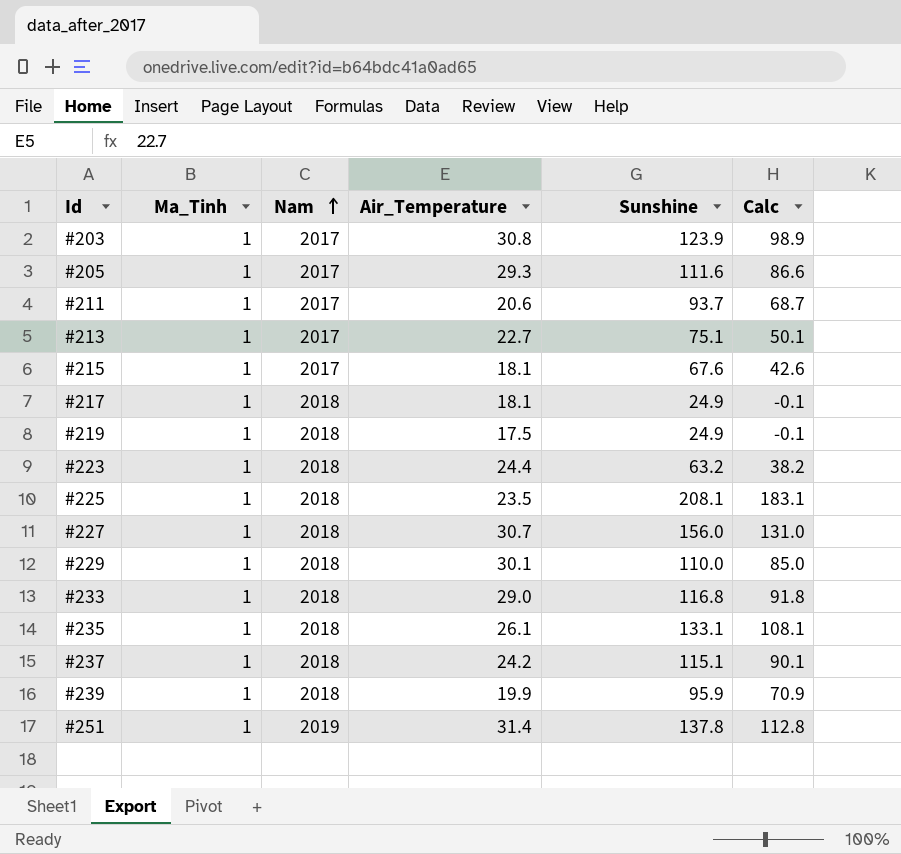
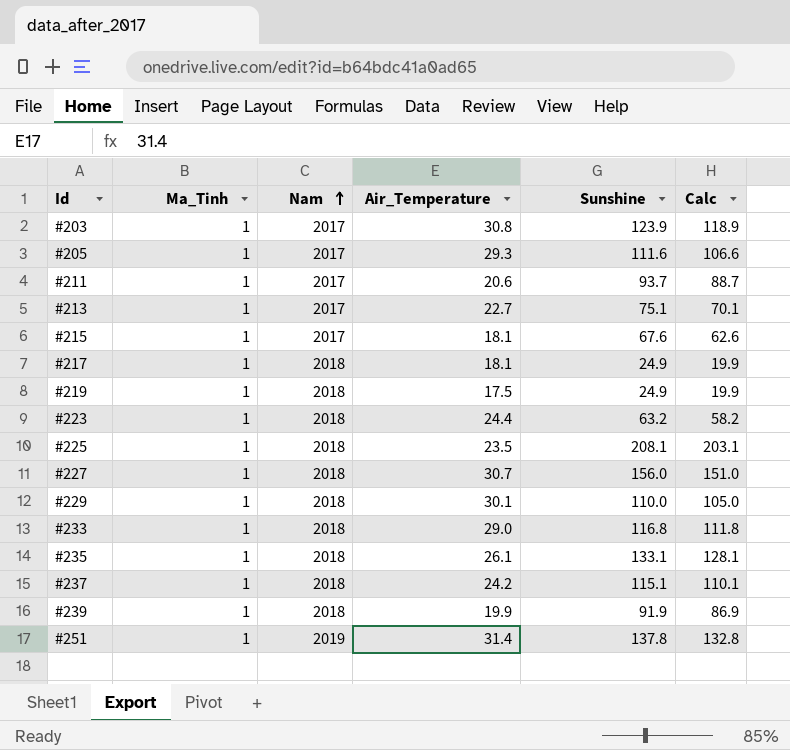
column Calc | formula: [Sunshine] - 25 -> [Sunshine] - 5
#239 | Sunshine: 95.9 -> 91.9

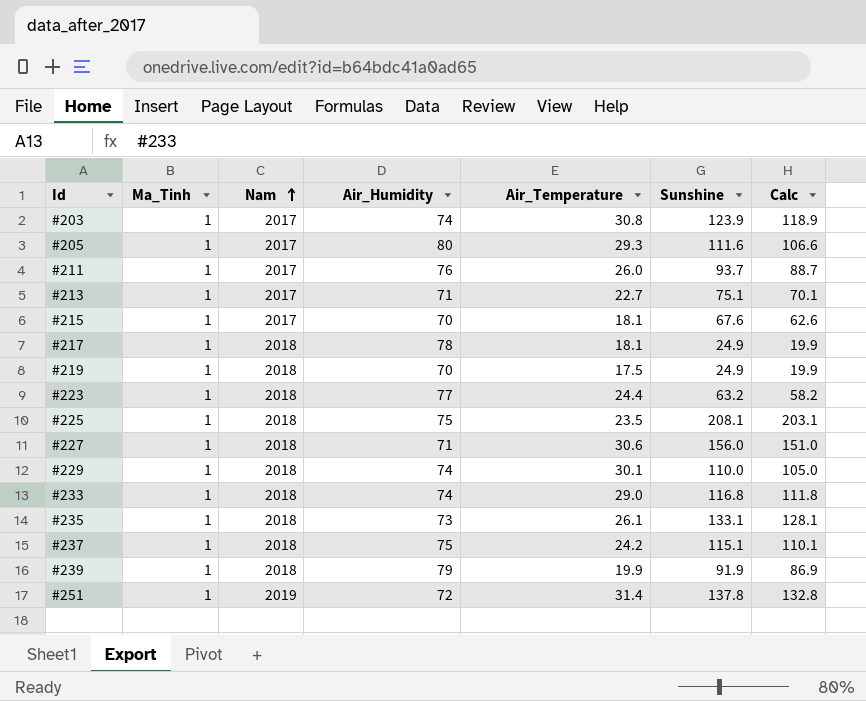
column Air_Humidity | position: none -> 4
#211 | Air_Temperature: 20.6 -> 26.0
#227 | Air_Temperature: 30.7 -> 30.6

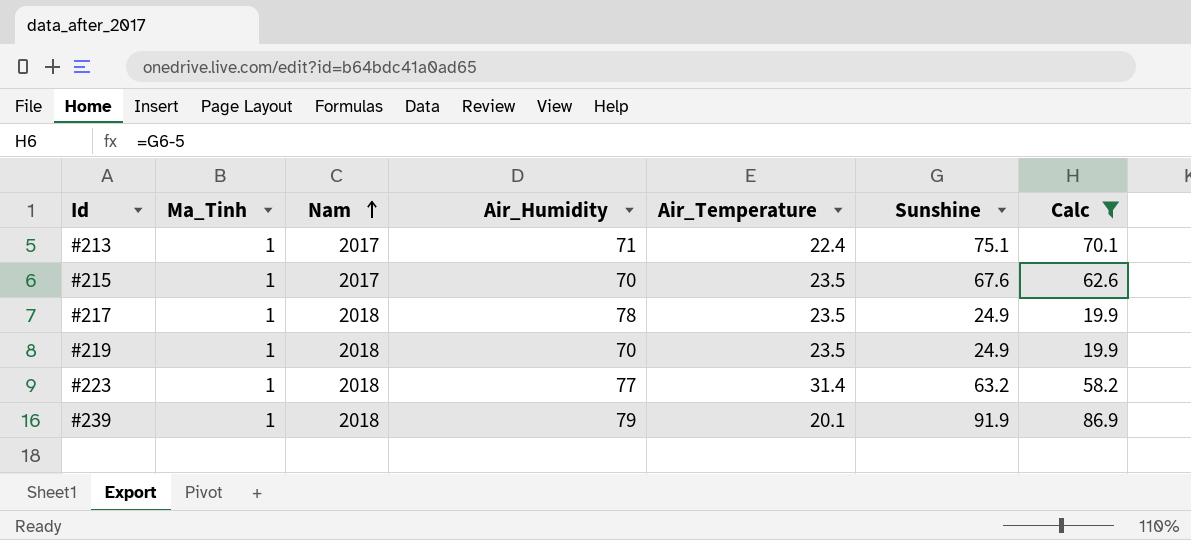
filter: none -> Calc <= 86.9
#213 | Air_Temperature: 22.7 -> 22.4
#215 | Air_Temperature: 18.1 -> 23.5
#217 | Air_Temperature: 18.1 -> 23.5
#219 | Air_Temperature: 17.5 -> 23.5
#223 | Air_Temperature: 24.4 -> 31.4
#239 | Air_Temperature: 19.9 -> 20.1

